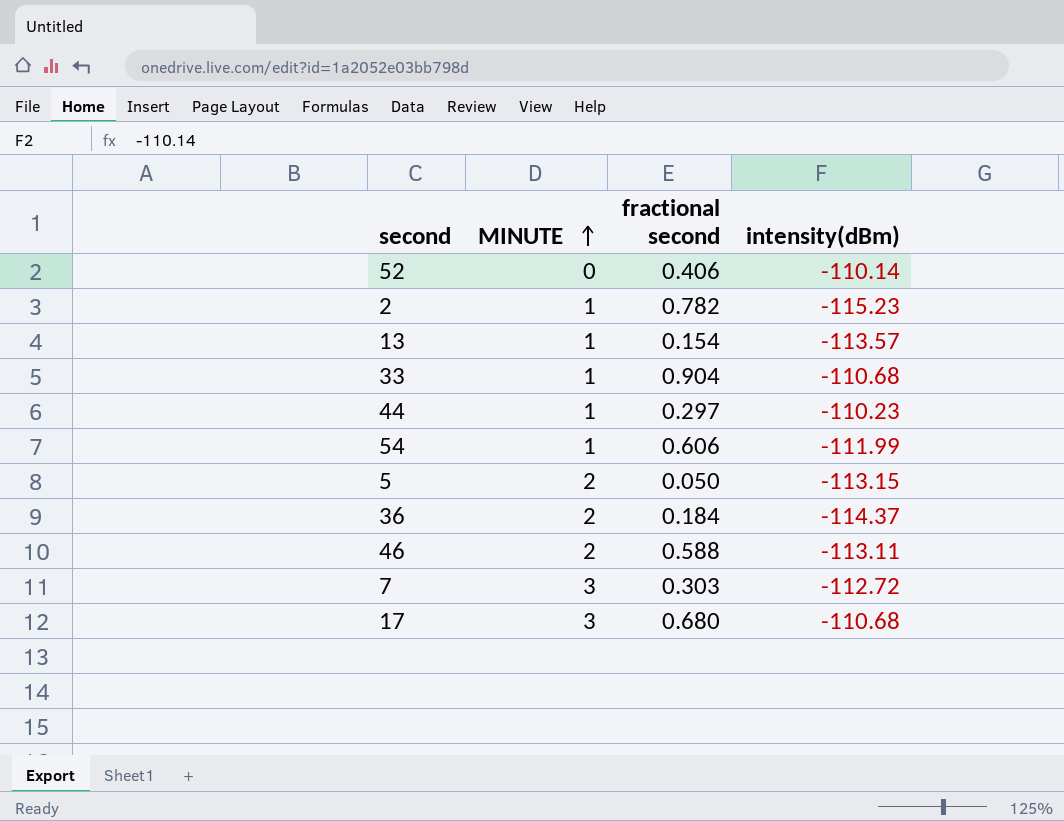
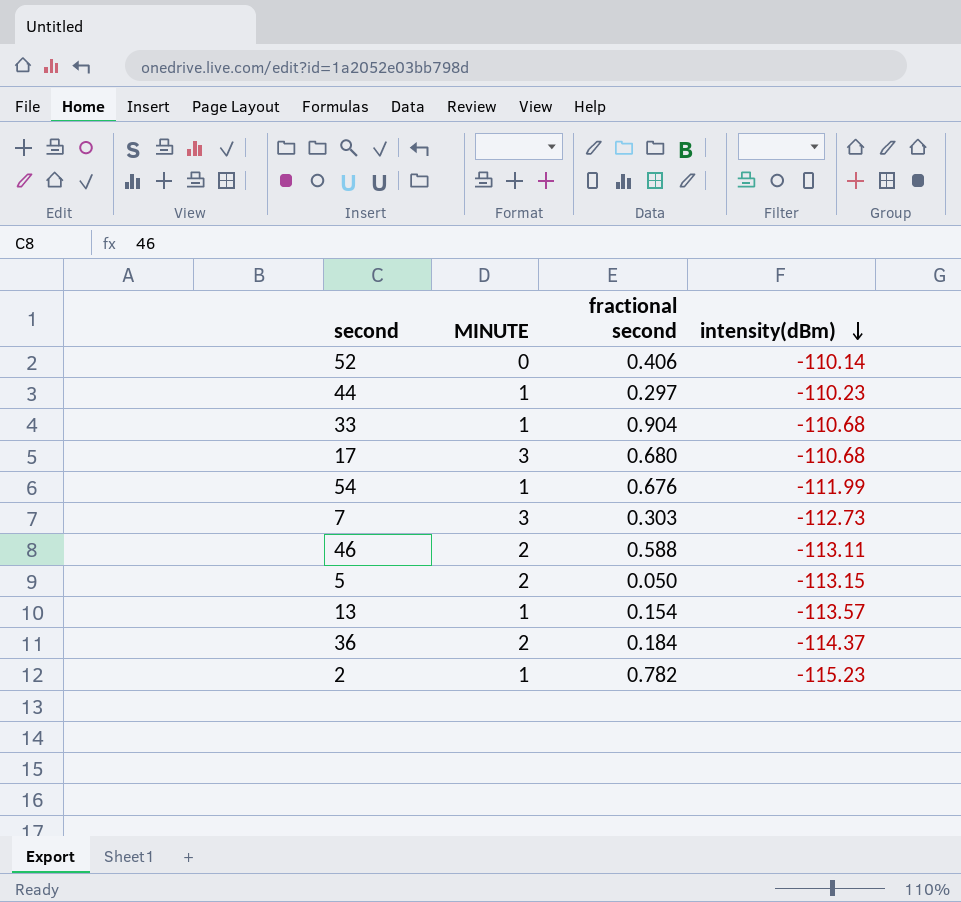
row order: MINUTE ascending -> intensity(dBm) descending
54 | fractional second: 0.606 -> 0.676
7 | intensity(dBm): -112.72 -> -112.73

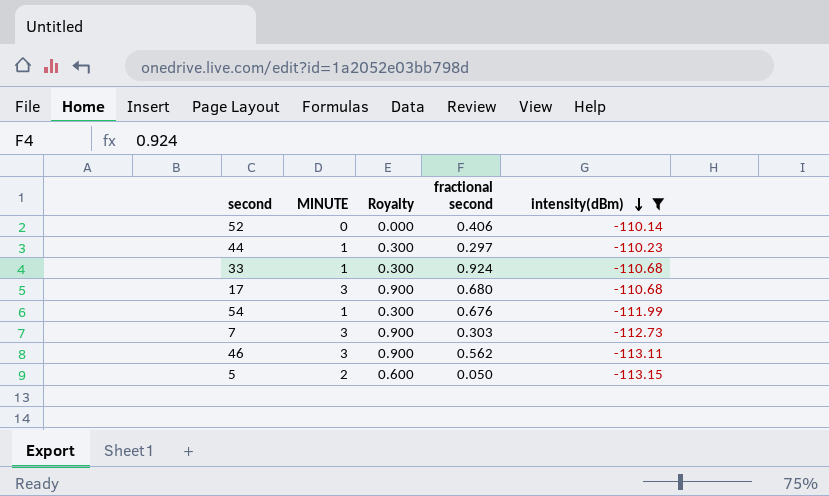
filter: none -> intensity(dBm) >= -113.15
column Royalty | formula: none -> [MINUTE] * 0.3
33 | fractional second: 0.904 -> 0.924
46 | MINUTE: 2 -> 3
46 | fractional second: 0.588 -> 0.562

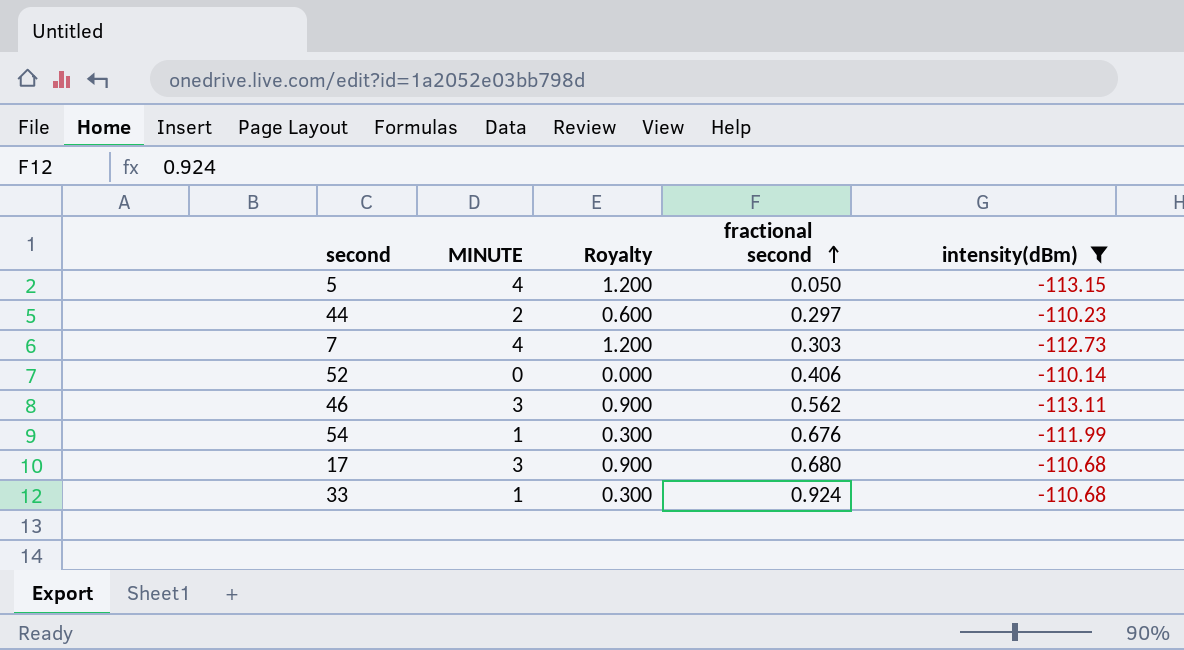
row order: intensity(dBm) descending -> fractional second ascending
5 | MINUTE: 2 -> 4
5 | Royalty: 0.600 -> 1.200
44 | MINUTE: 1 -> 2
44 | Royalty: 0.300 -> 0.600
7 | MINUTE: 3 -> 4
7 | Royalty: 0.900 -> 1.200

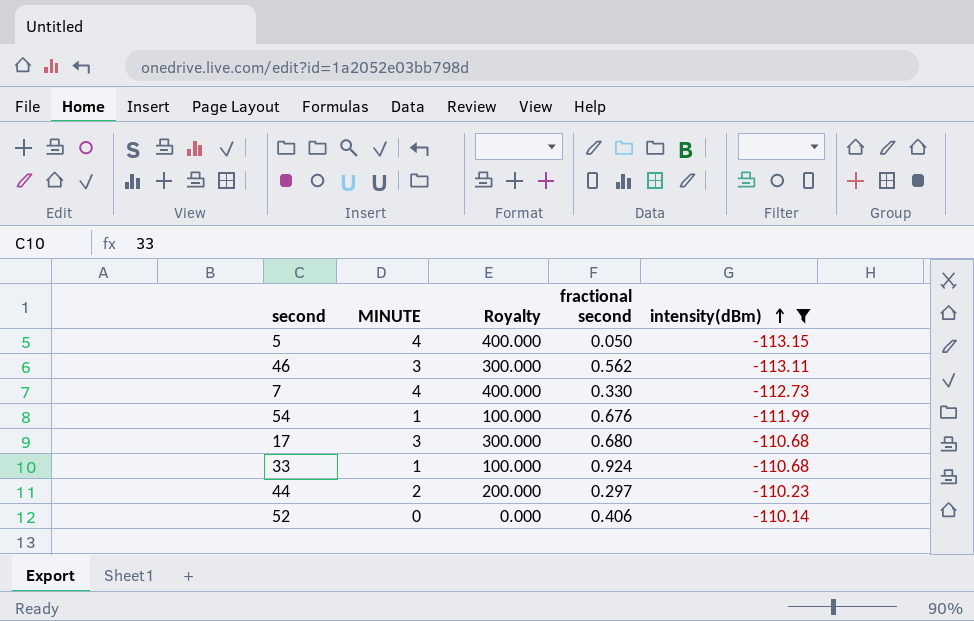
row order: fractional second ascending -> intensity(dBm) ascending
column Royalty | formula: [MINUTE] * 0.3 -> [MINUTE] * 100
7 | fractional second: 0.303 -> 0.330

